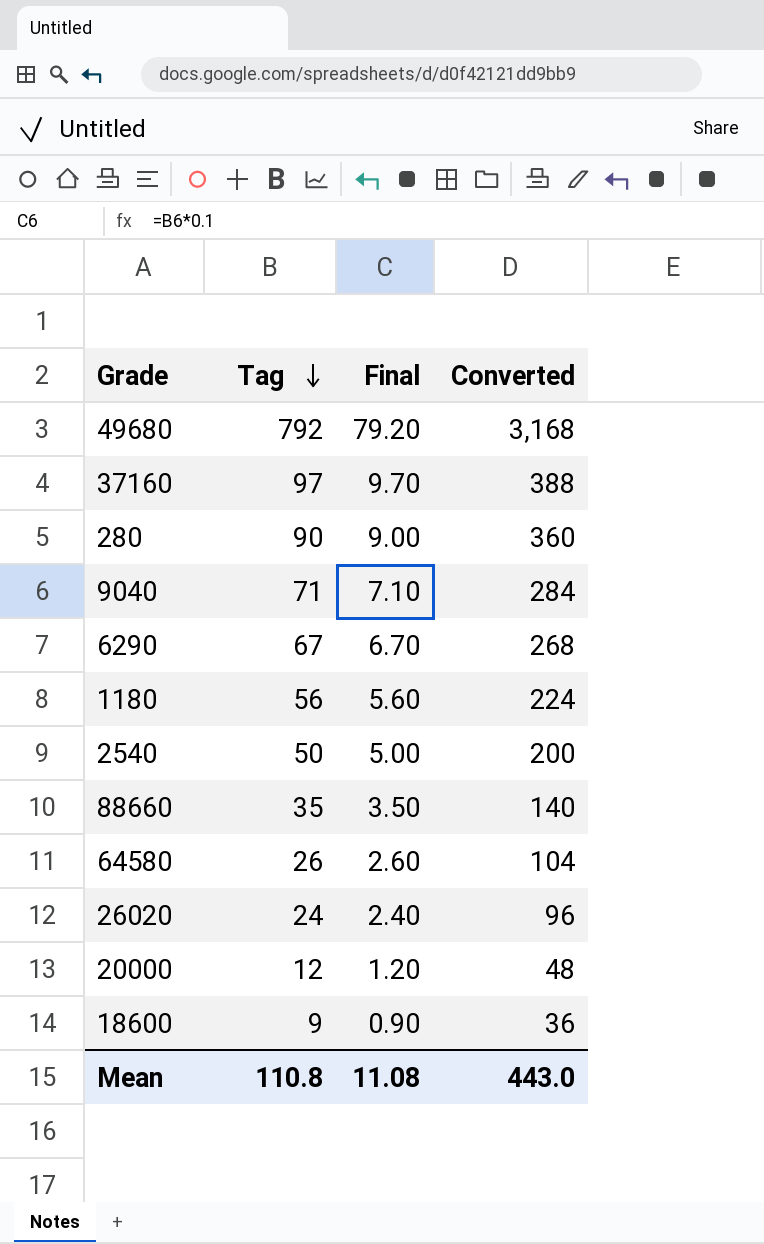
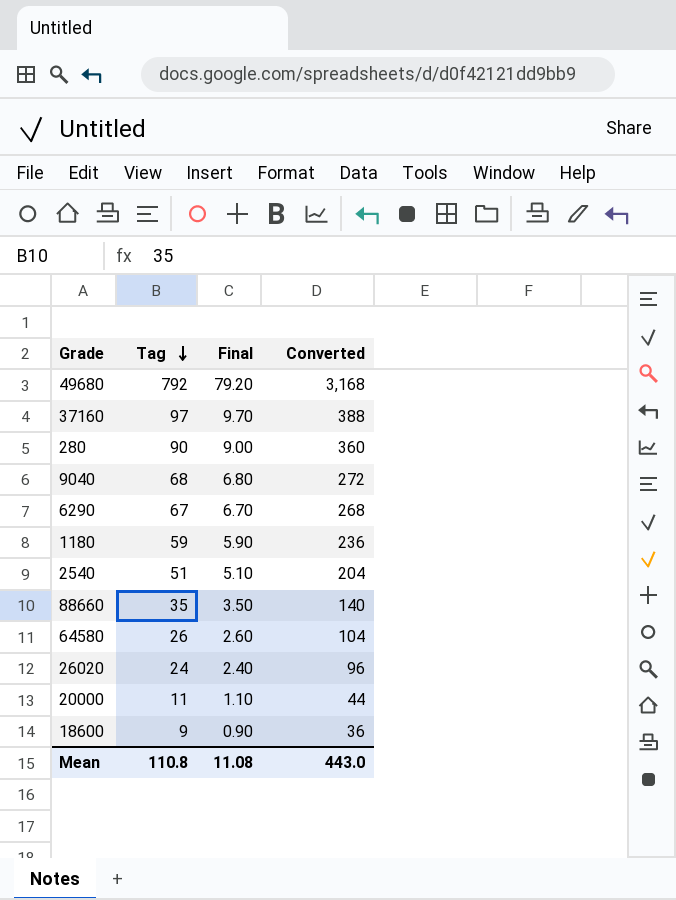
9040 | Tag: 71 -> 68
9040 | Final: 7.10 -> 6.80
9040 | Converted: 284 -> 272
1180 | Tag: 56 -> 59
1180 | Final: 5.60 -> 5.90
1180 | Converted: 224 -> 236
2540 | Tag: 50 -> 51
2540 | Final: 5.00 -> 5.10
2540 | Converted: 200 -> 204
20000 | Tag: 12 -> 11
20000 | Final: 1.20 -> 1.10
20000 | Converted: 48 -> 44

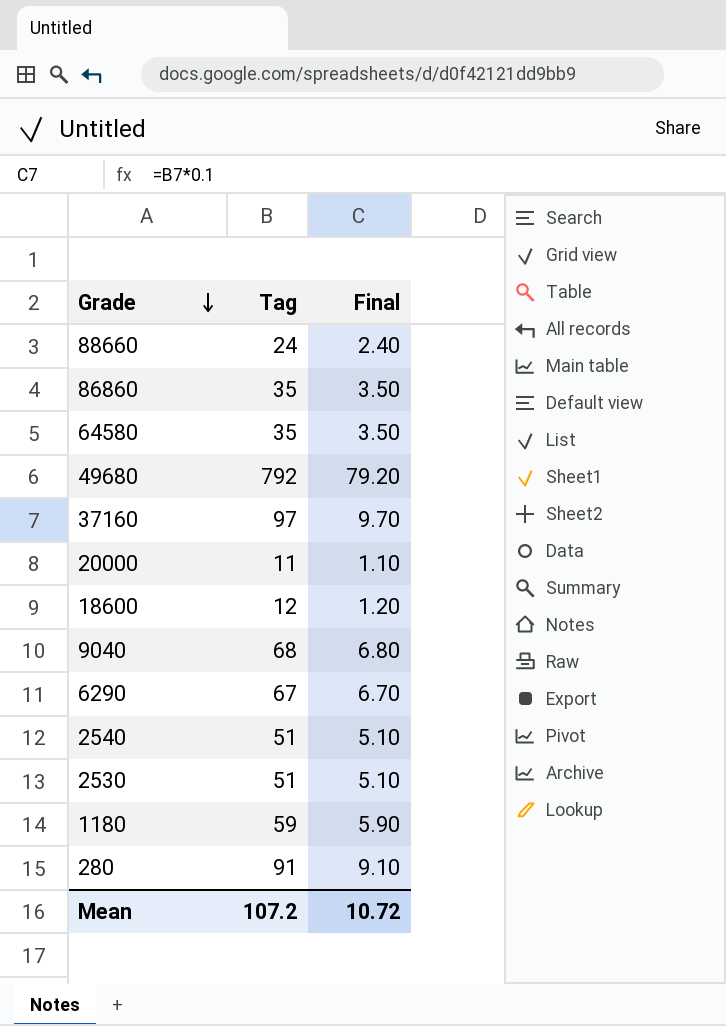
row order: Tag descending -> Grade descending
column Converted | formula: [Tag] * 4 -> none
row 26020: 24 | 2.40 | 96 -> none
88660 | Tag: 35 -> 24
88660 | Final: 3.50 -> 2.40
row 86860: none -> 35 | 3.50
64580 | Tag: 26 -> 35
64580 | Final: 2.60 -> 3.50
18600 | Tag: 9 -> 12
18600 | Final: 0.90 -> 1.20
row 2530: none -> 51 | 5.10
280 | Tag: 90 -> 91
280 | Final: 9.00 -> 9.10
Mean | Tag: 110.8 -> 107.2
Mean | Final: 11.08 -> 10.72

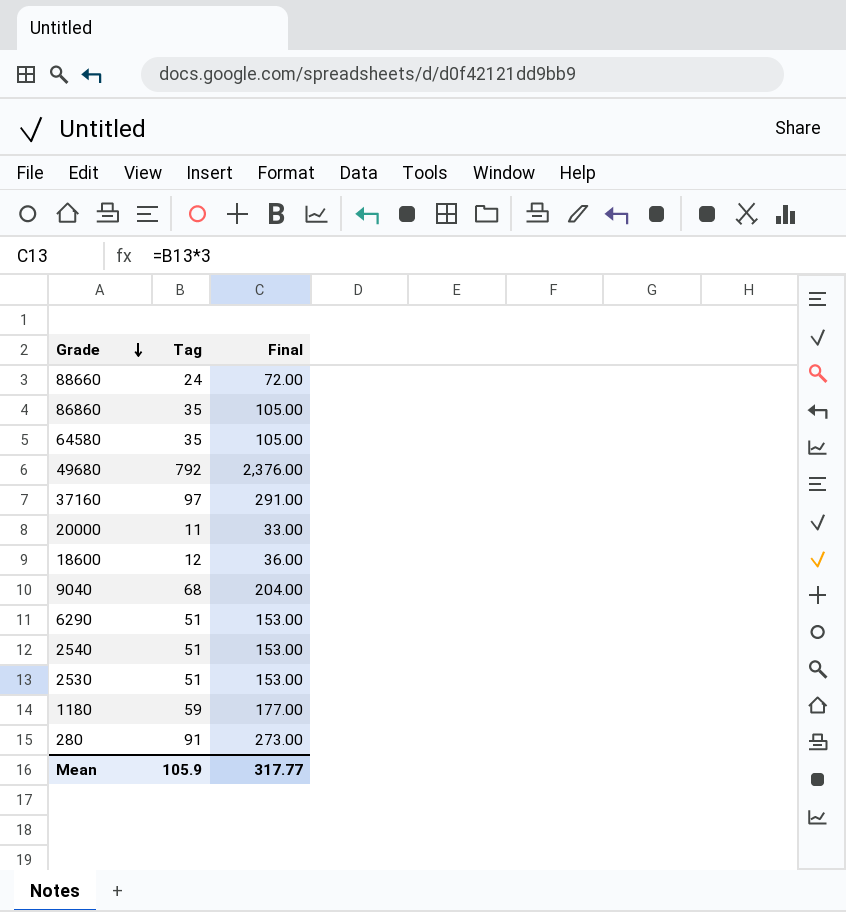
column Final | formula: [Tag] * 0.1 -> [Tag] * 3
6290 | Tag: 67 -> 51
Mean | Tag: 107.2 -> 105.9
Mean | Final: 10.72 -> 317.77

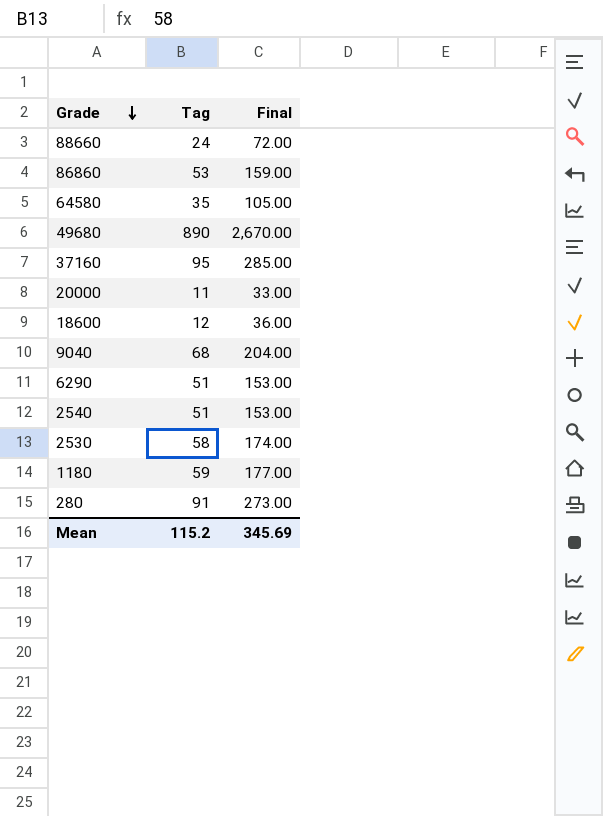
86860 | Tag: 35 -> 53
86860 | Final: 105.00 -> 159.00
49680 | Tag: 792 -> 890
49680 | Final: 2,376.00 -> 2,670.00
37160 | Tag: 97 -> 95
37160 | Final: 291.00 -> 285.00
2530 | Tag: 51 -> 58
2530 | Final: 153.00 -> 174.00
Mean | Tag: 105.9 -> 115.2
Mean | Final: 317.77 -> 345.69

